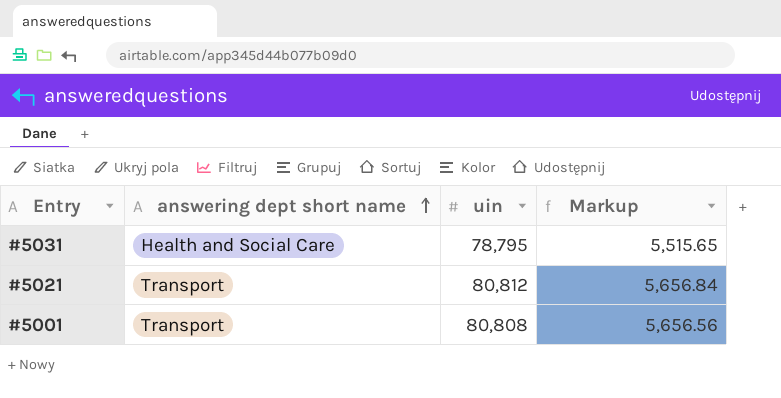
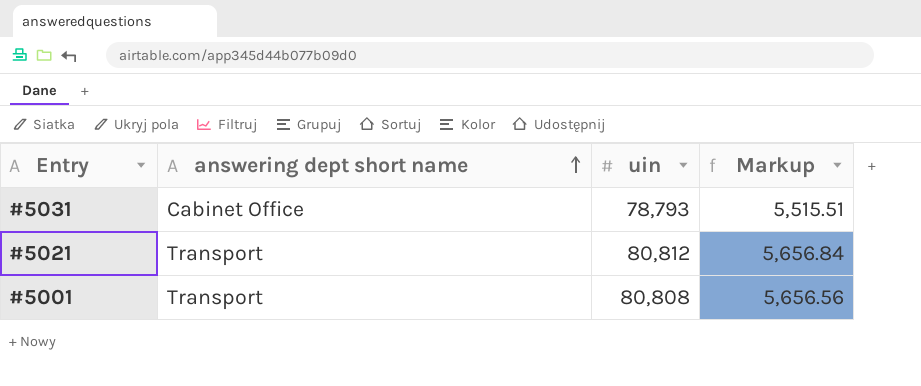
#5031 | answering dept short name: Health and Social Care -> Cabinet Office
#5031 | uin: 78,795 -> 78,793
#5031 | Markup: 5,515.65 -> 5,515.51

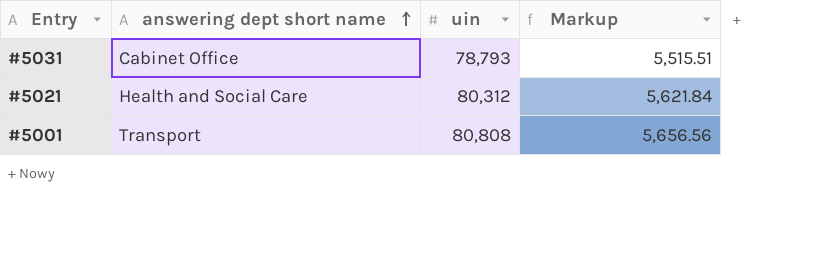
#5021 | answering dept short name: Transport -> Health and Social Care
#5021 | uin: 80,812 -> 80,312
#5021 | Markup: 5,656.84 -> 5,621.84

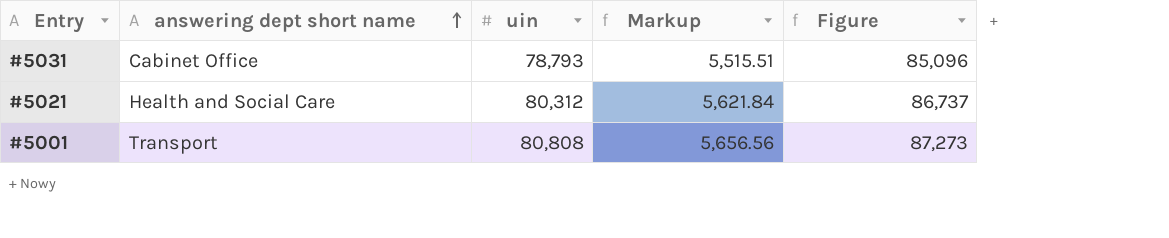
column Figure | formula: none -> [uin] * 1.08

